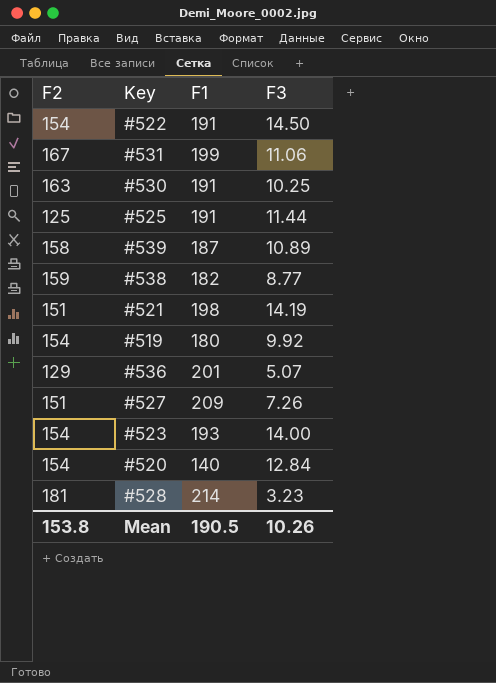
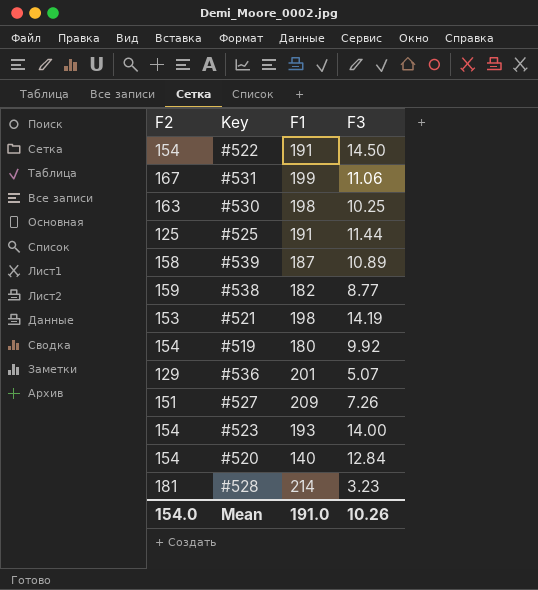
#530 | F1: 191 -> 198
#521 | F2: 151 -> 153
Mean | F2: 153.8 -> 154.0
Mean | F1: 190.5 -> 191.0

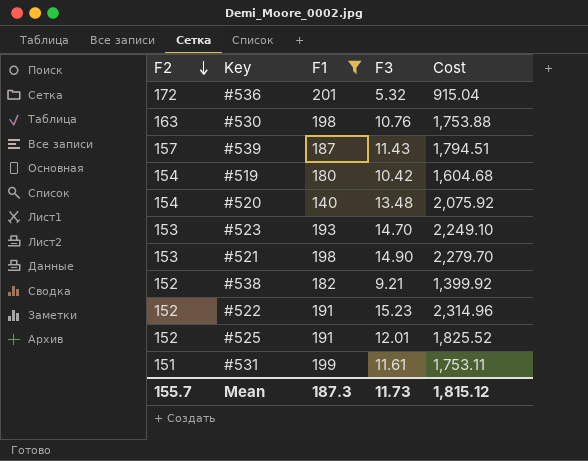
filter: none -> F1 <= 201
row order: none -> F2 descending
column Cost | formula: none -> [F2] * [F3]
#536 | F2: 129 -> 172
#536 | F3: 5.07 -> 5.32
#530 | F3: 10.25 -> 10.76
#539 | F2: 158 -> 157
#539 | F3: 10.89 -> 11.43
#519 | F3: 9.92 -> 10.42
#520 | F3: 12.84 -> 13.48
#523 | F2: 154 -> 153
#523 | F3: 14.00 -> 14.70
#521 | F3: 14.19 -> 14.90
#538 | F2: 159 -> 152
#538 | F3: 8.77 -> 9.21
#522 | F2: 154 -> 152
#522 | F3: 14.50 -> 15.23
#525 | F2: 125 -> 152
#525 | F3: 11.44 -> 12.01
#531 | F2: 167 -> 151
#531 | F3: 11.06 -> 11.61
Mean | F2: 154.0 -> 155.7
Mean | F1: 191.0 -> 187.3
Mean | F3: 10.26 -> 11.73

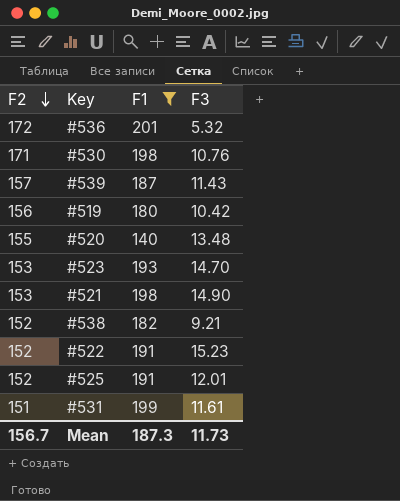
column Cost | formula: [F2] * [F3] -> none
#530 | F2: 163 -> 171
#519 | F2: 154 -> 156
#520 | F2: 154 -> 155
Mean | F2: 155.7 -> 156.7

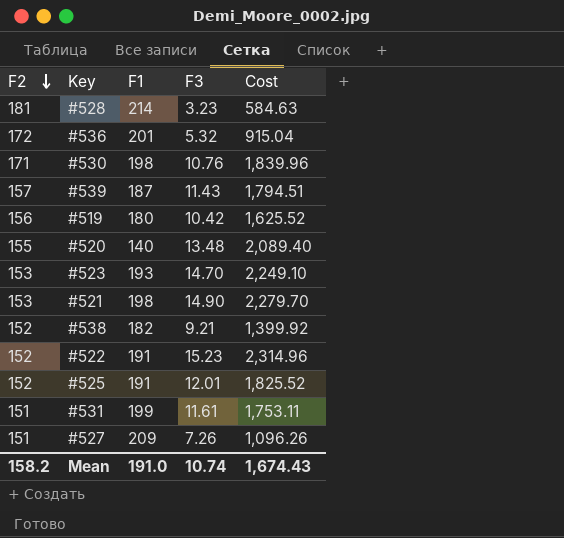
filter: F1 <= 201 -> none
column Cost | formula: none -> [F2] * [F3]
Mean | F2: 156.7 -> 158.2
Mean | F1: 187.3 -> 191.0
Mean | F3: 11.73 -> 10.74

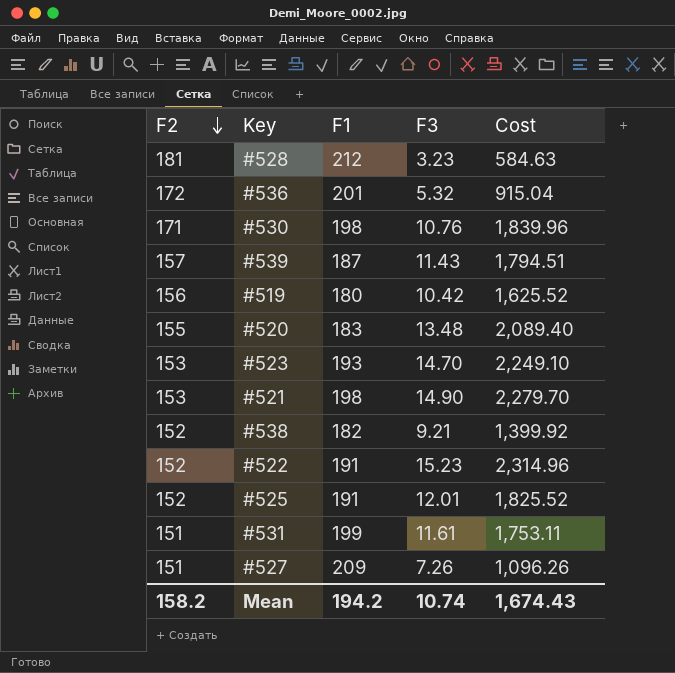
#528 | F1: 214 -> 212
#520 | F1: 140 -> 183
Mean | F1: 191.0 -> 194.2

